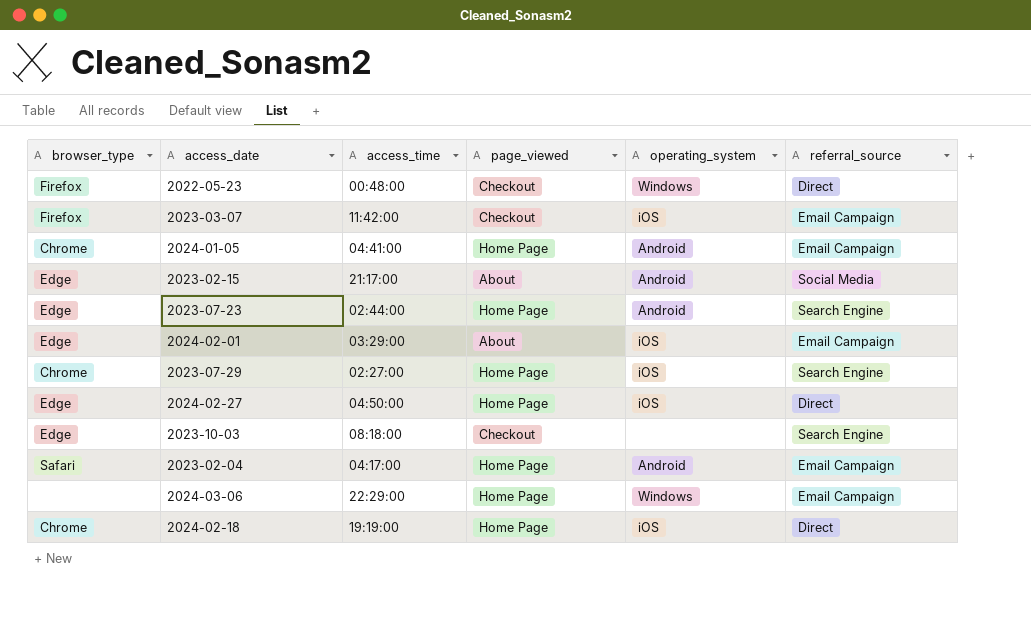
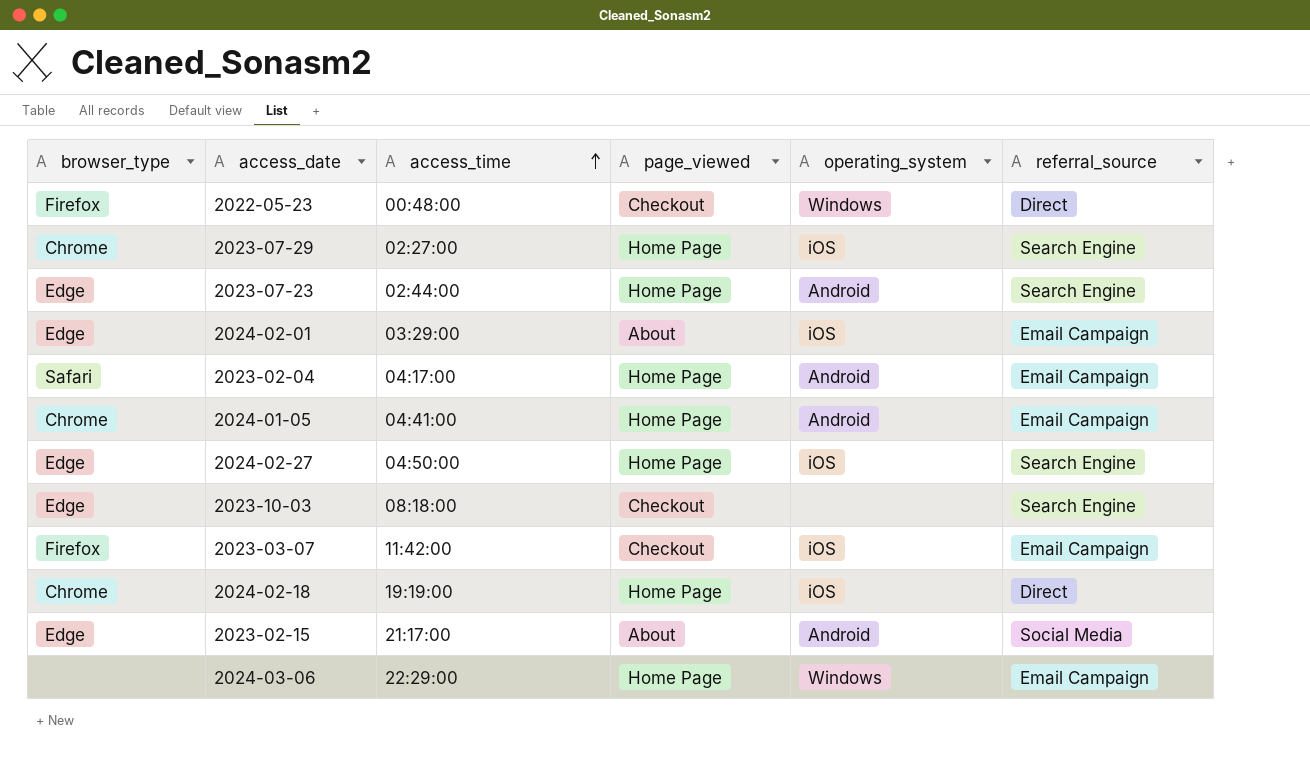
row order: none -> access_time ascending
2024-02-27 | referral_source: Direct -> Search Engine

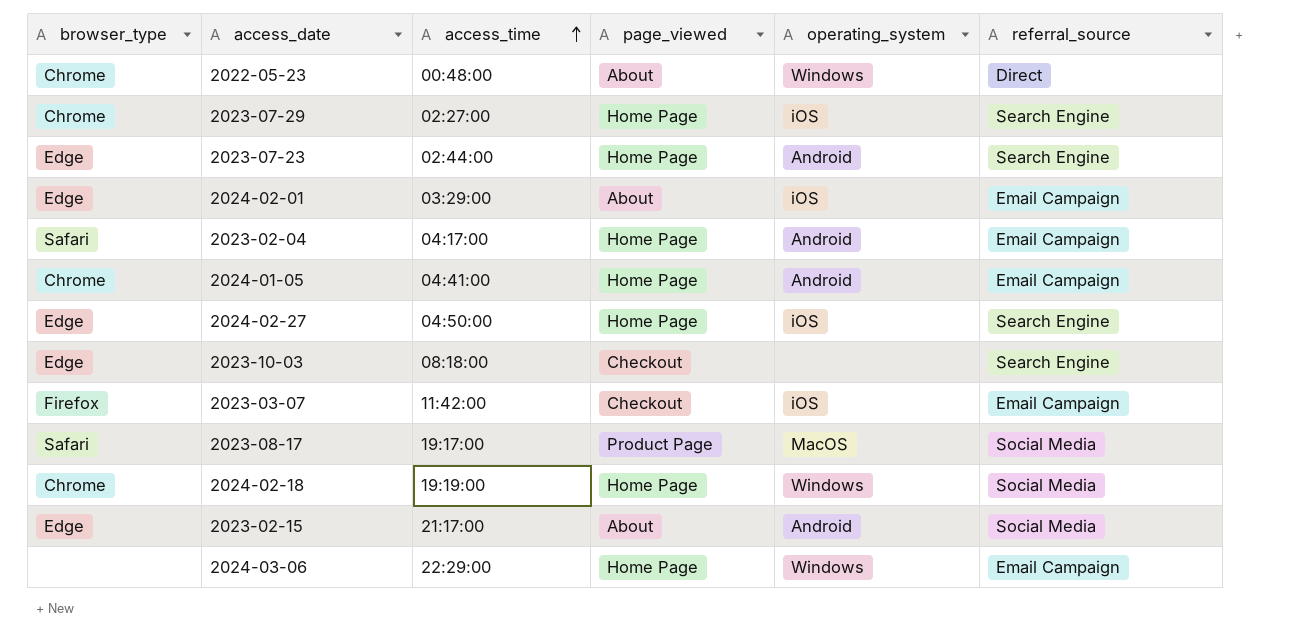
2022-05-23 | browser_type: Firefox -> Chrome
2022-05-23 | page_viewed: Checkout -> About
row 2023-08-17: none -> Safari | 19:17:00 | Product Page | MacOS | Social Media
2024-02-18 | operating_system: iOS -> Windows
2024-02-18 | referral_source: Direct -> Social Media

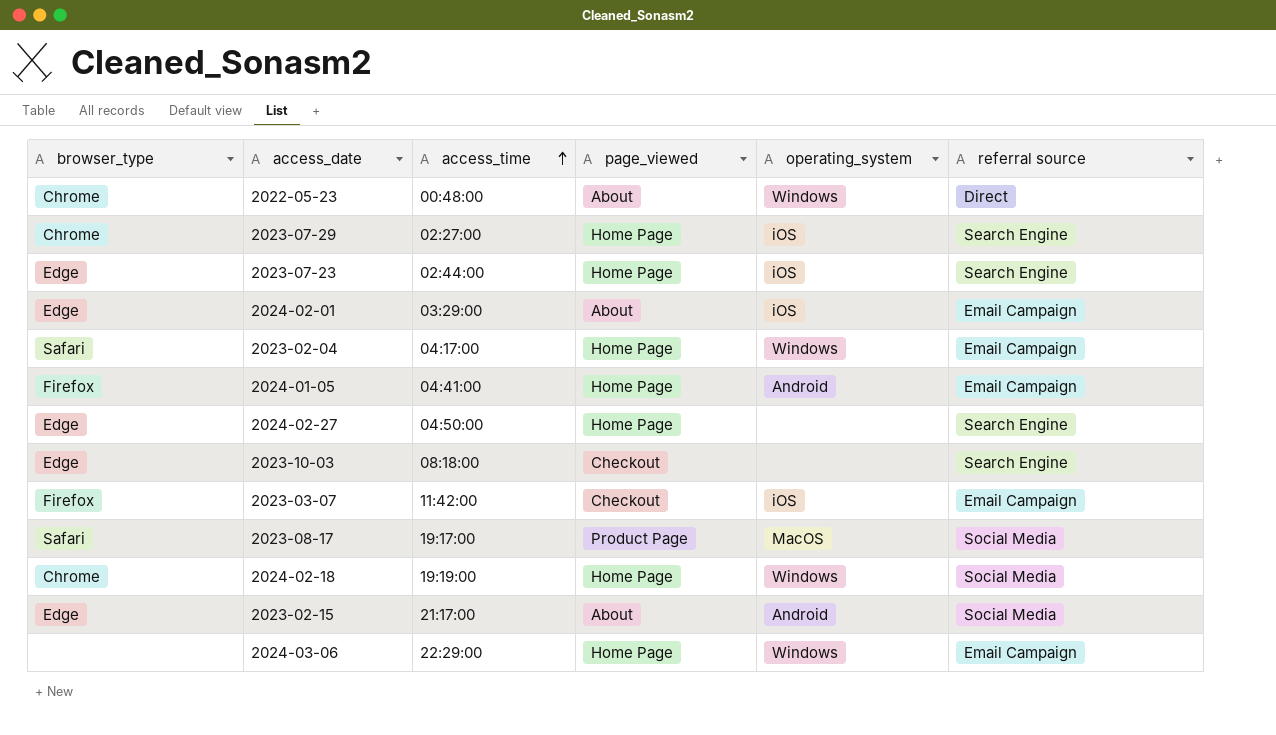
column name: referral_source -> referral source
2023-07-23 | operating_system: Android -> iOS
2023-02-04 | operating_system: Android -> Windows
2024-01-05 | browser_type: Chrome -> Firefox
2024-02-27 | operating_system: iOS -> none

